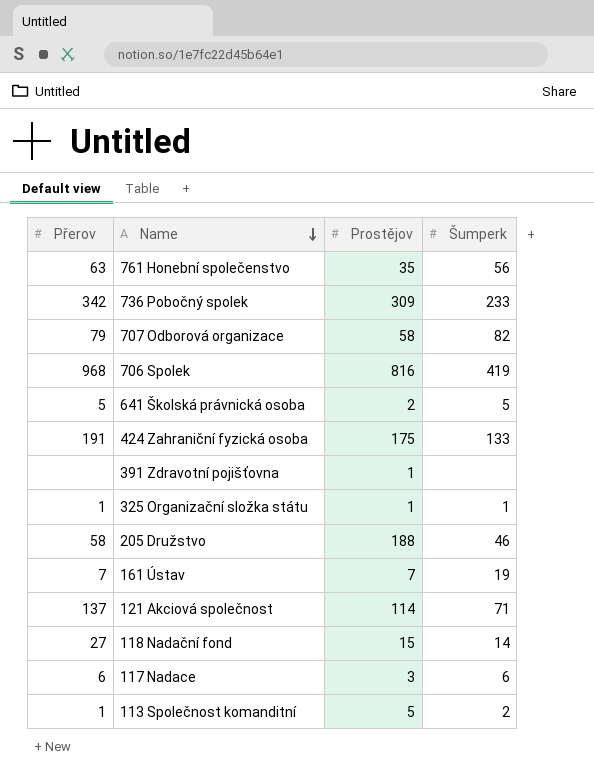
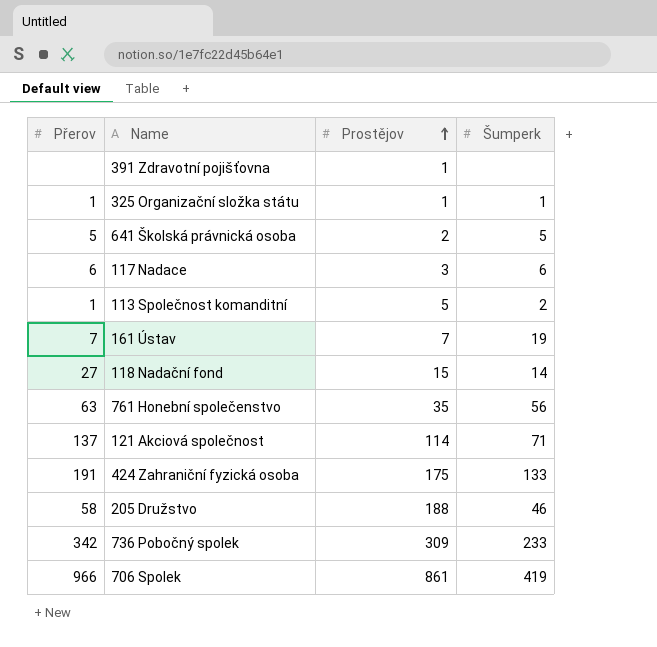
row order: Name descending -> Prostějov ascending
row 707 Odborová organizace: 79 | 58 | 82 -> none
706 Spolek | Přerov: 968 -> 966
706 Spolek | Prostějov: 816 -> 861

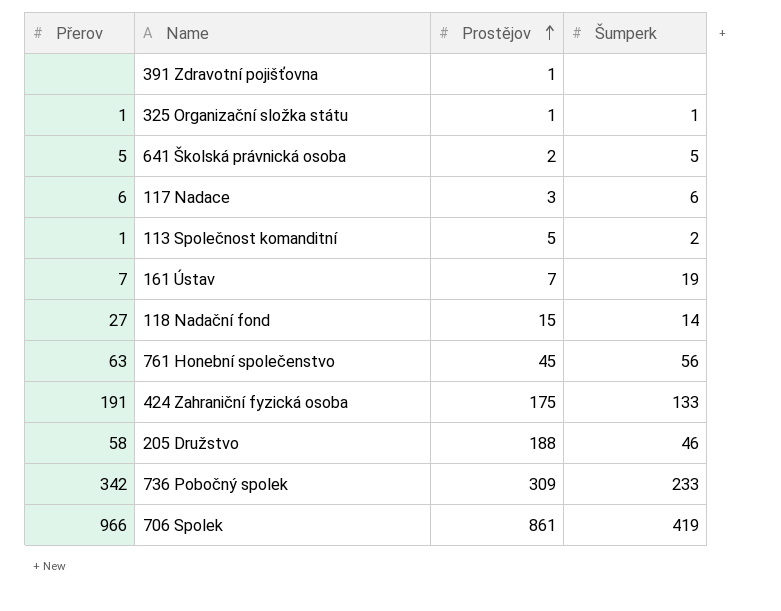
row 121 Akciová společnost: 137 | 114 | 71 -> none
761 Honební společenstvo | Prostějov: 35 -> 45

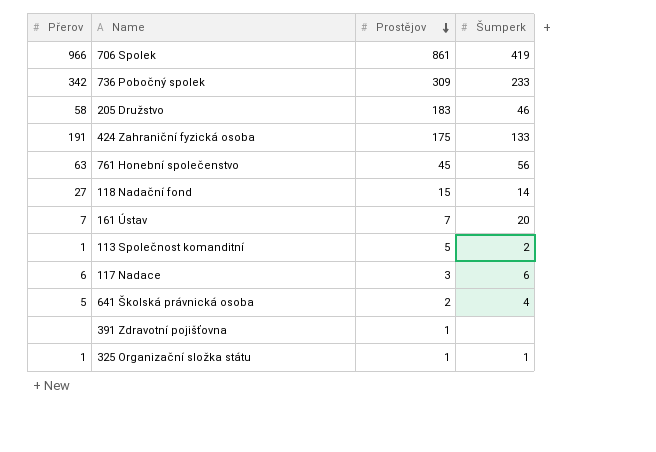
row order: Prostějov ascending -> Prostějov descending
205 Družstvo | Prostějov: 188 -> 183
161 Ústav | Šumperk: 19 -> 20
641 Školská právnická osoba | Šumperk: 5 -> 4

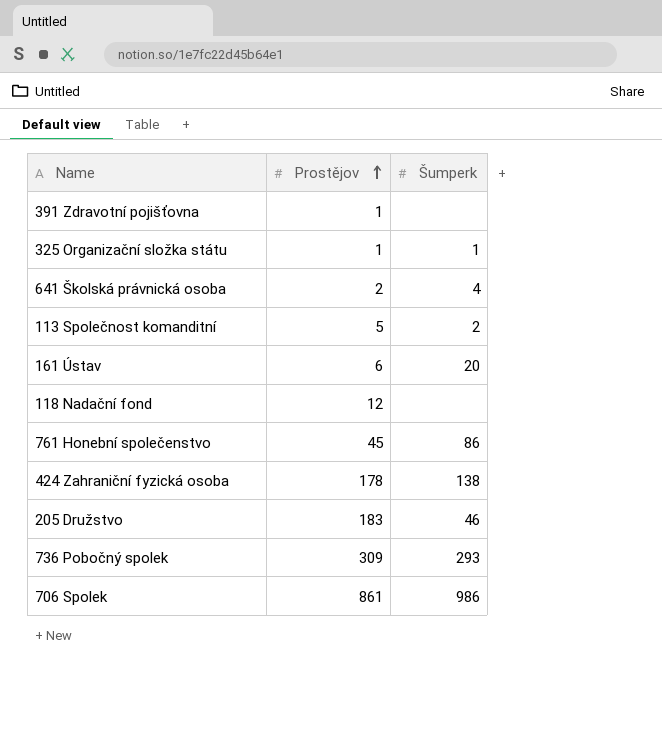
row order: Prostějov descending -> Prostějov ascending
column Přerov | position: 1 -> none
row 117 Nadace: 6 | 3 | 6 -> none
161 Ústav | Prostějov: 7 -> 6
118 Nadační fond | Prostějov: 15 -> 12
118 Nadační fond | Šumperk: 14 -> none
761 Honební společenstvo | Šumperk: 56 -> 86
424 Zahraniční fyzická osoba | Prostějov: 175 -> 178
424 Zahraniční fyzická osoba | Šumperk: 133 -> 138
736 Pobočný spolek | Šumperk: 233 -> 293
706 Spolek | Šumperk: 419 -> 986

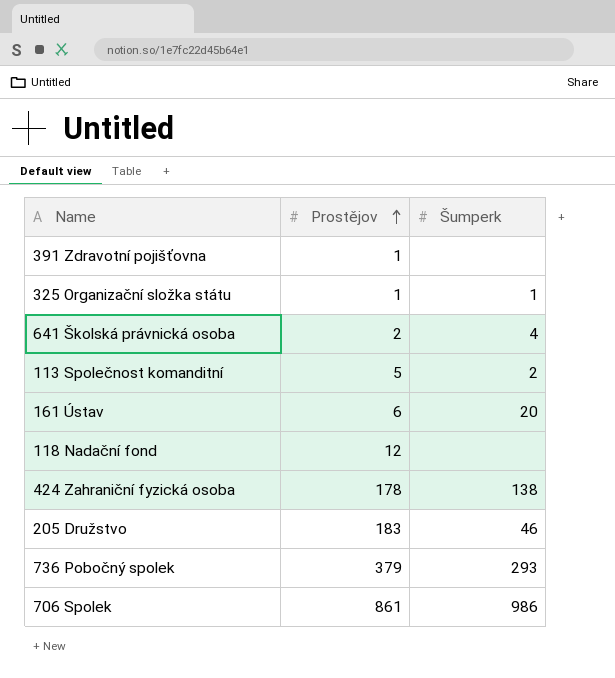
row 761 Honební společenstvo: 45 | 86 -> none
736 Pobočný spolek | Prostějov: 309 -> 379

